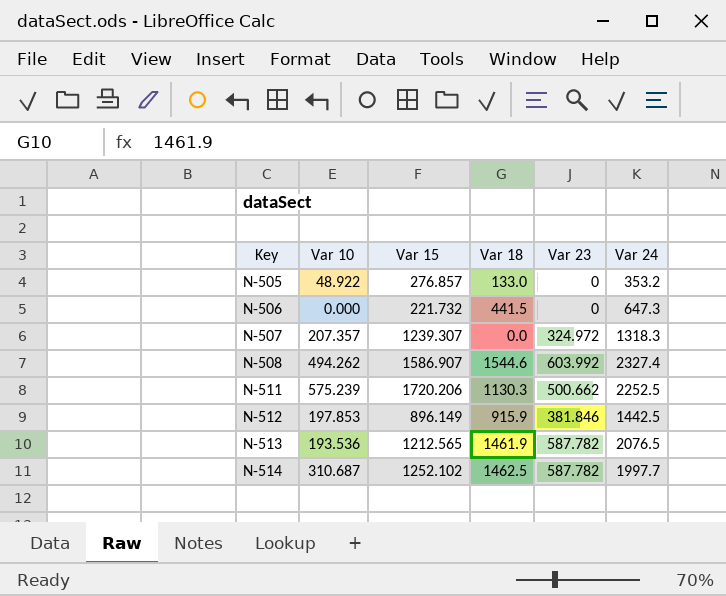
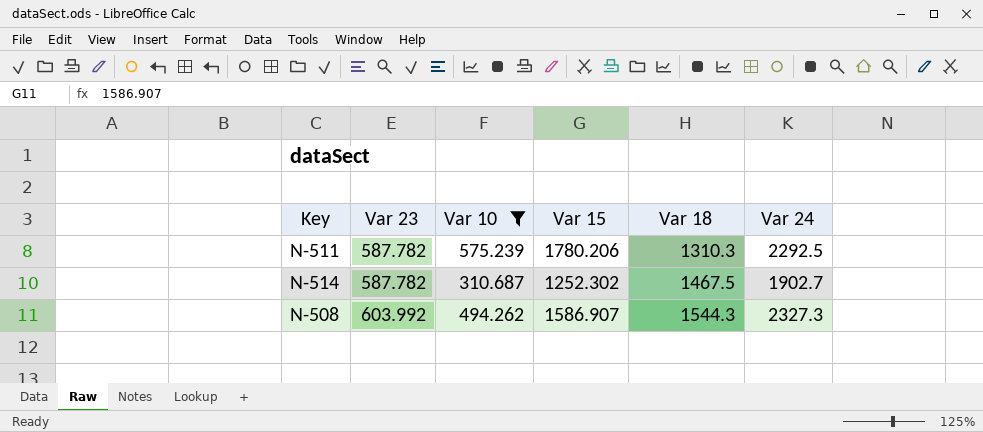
filter: none -> Var 10 >= 310.687
row order: Key ascending -> Var 23 ascending
column Var 23 | position: 5 -> 2
N-511 | Var 23: 500.662 -> 587.782
N-511 | Var 15: 1720.206 -> 1780.206
N-511 | Var 18: 1130.3 -> 1310.3
N-511 | Var 24: 2252.5 -> 2292.5
N-514 | Var 15: 1252.102 -> 1252.302
N-514 | Var 18: 1462.5 -> 1467.5
N-514 | Var 24: 1997.7 -> 1902.7
N-508 | Var 18: 1544.6 -> 1544.3
N-508 | Var 24: 2327.4 -> 2327.3

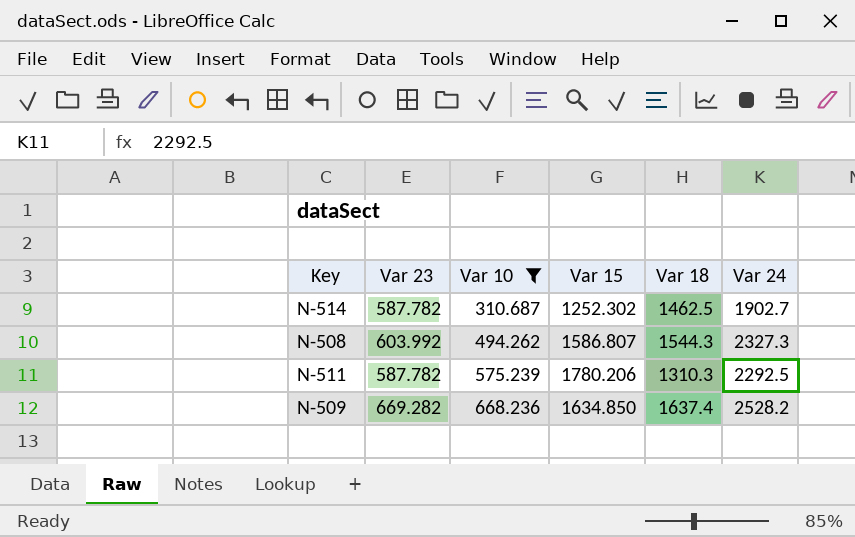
row order: Var 23 ascending -> Var 10 ascending
N-514 | Var 18: 1467.5 -> 1462.5
N-508 | Var 15: 1586.907 -> 1586.807
row N-509: none -> 669.282 | 668.236 | 1634.850 | 1637.4 | 2528.2

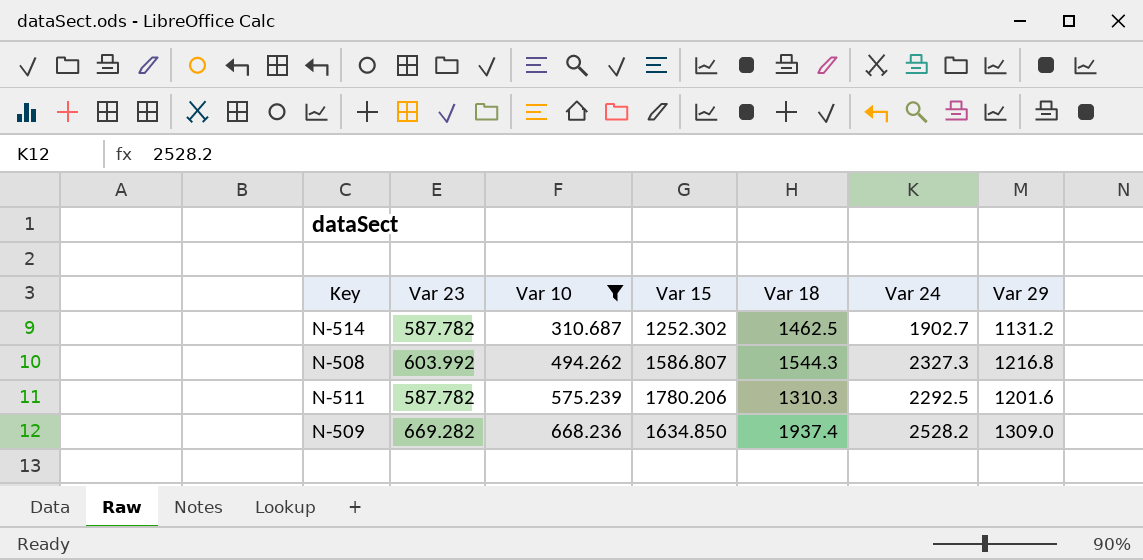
column Var 29 | position: none -> 7
N-509 | Var 18: 1637.4 -> 1937.4

